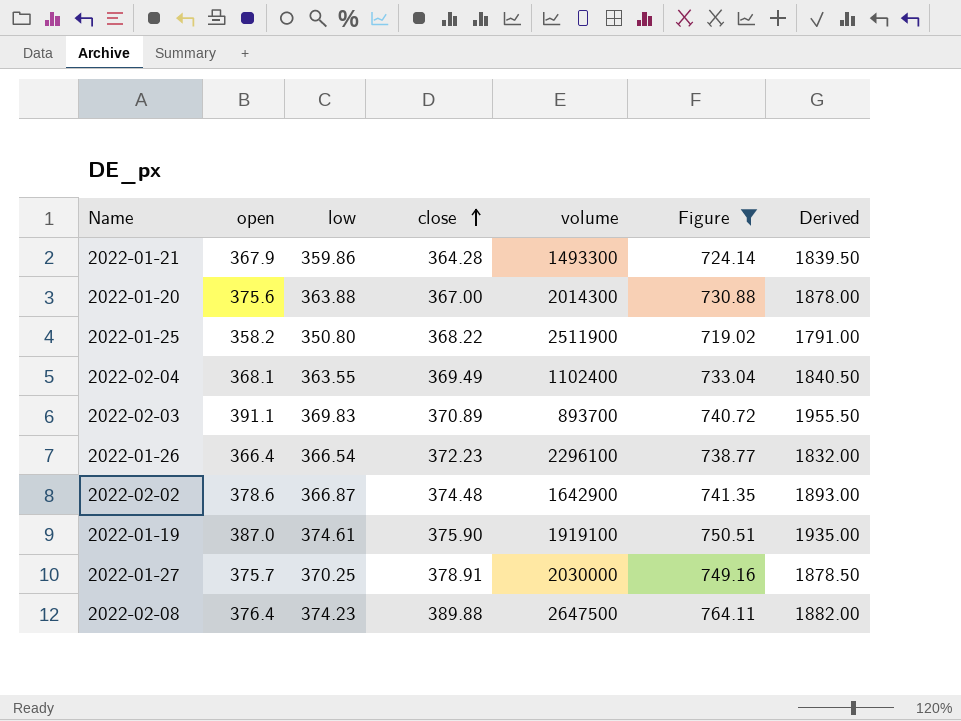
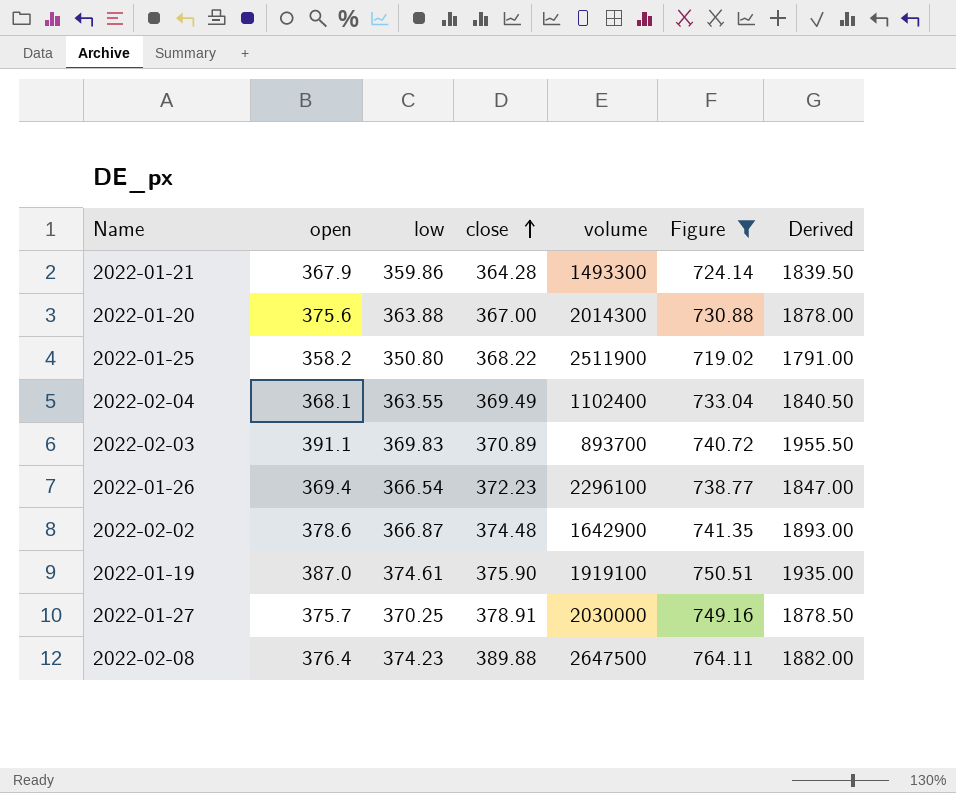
2022-01-26 | open: 366.4 -> 369.4
2022-01-26 | Derived: 1832.00 -> 1847.00

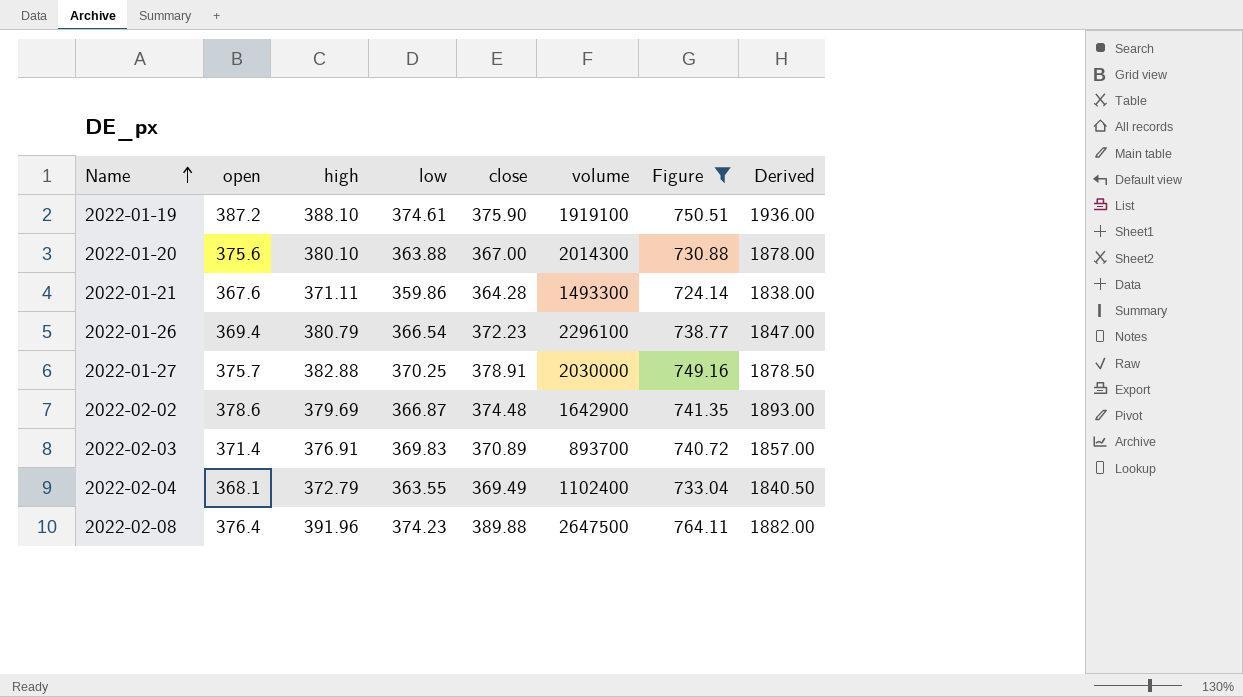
row order: close ascending -> Name ascending
column high | position: none -> 3
row 2022-01-25: 358.2 | 350.80 | 368.22 | 2511900 | 719.02 | 1791.00 -> none
2022-01-19 | open: 387.0 -> 387.2
2022-01-19 | Derived: 1935.00 -> 1936.00
2022-01-21 | open: 367.9 -> 367.6
2022-01-21 | Derived: 1839.50 -> 1838.00
2022-02-03 | open: 391.1 -> 371.4
2022-02-03 | Derived: 1955.50 -> 1857.00

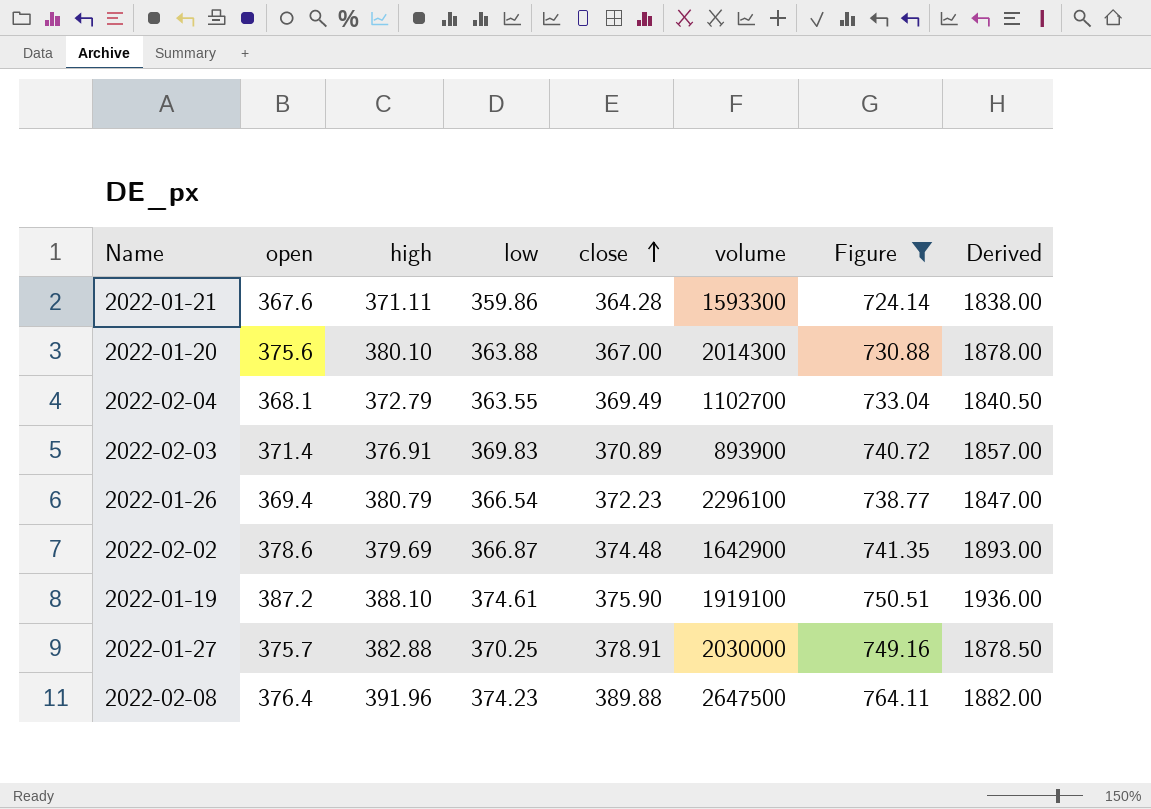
row order: Name ascending -> close ascending
2022-01-21 | volume: 1493300 -> 1593300
2022-02-04 | volume: 1102400 -> 1102700
2022-02-03 | volume: 893700 -> 893900

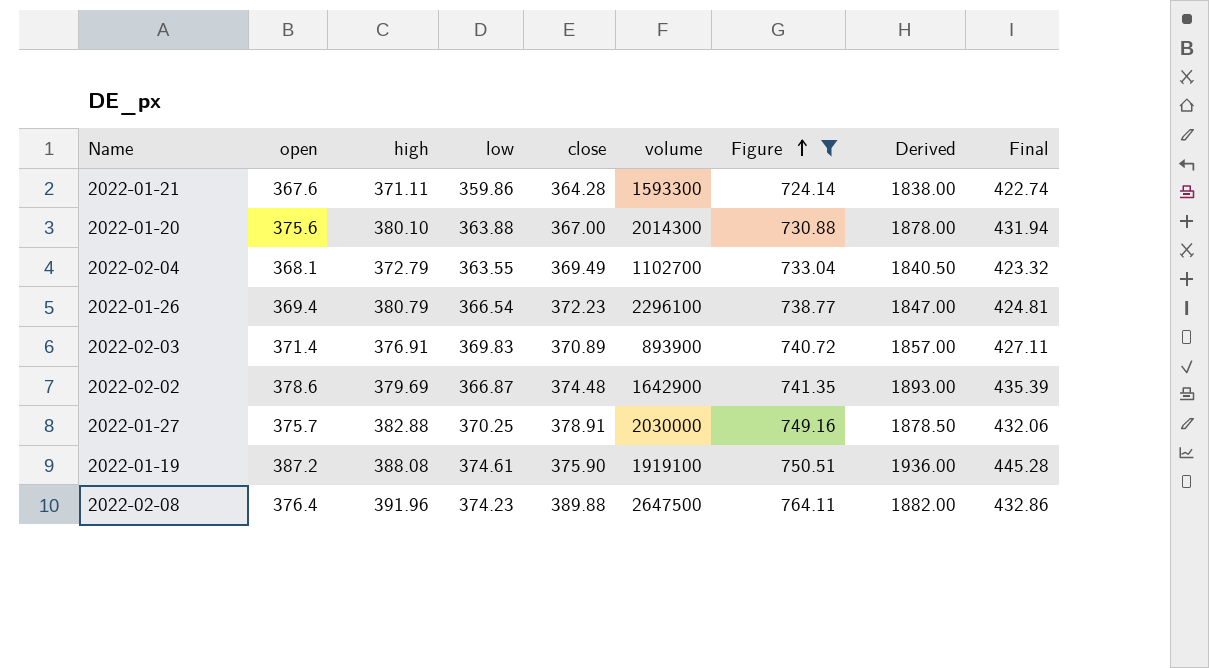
row order: close ascending -> Figure ascending
column Final | formula: none -> [open] * 1.15
2022-01-19 | high: 388.10 -> 388.08

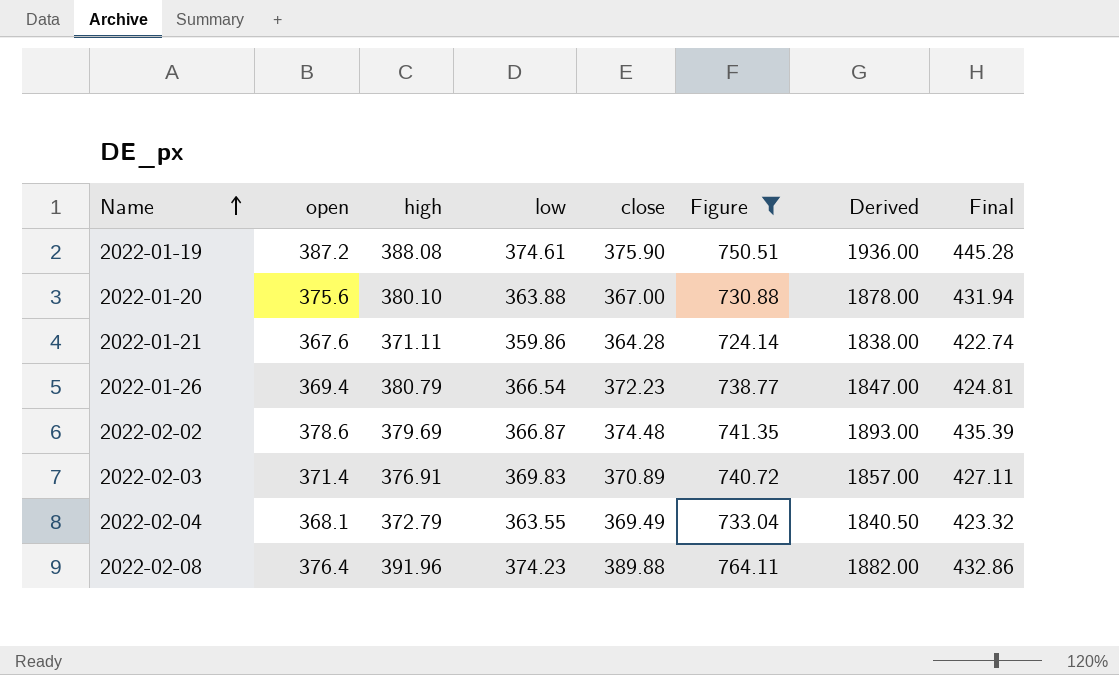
row order: Figure ascending -> Name ascending
column volume | position: 6 -> none
row 2022-01-27: 375.7 | 382.88 | 370.25 | 378.91 | 2030000 | 749.16 | 1878.50 | 432.06 -> none

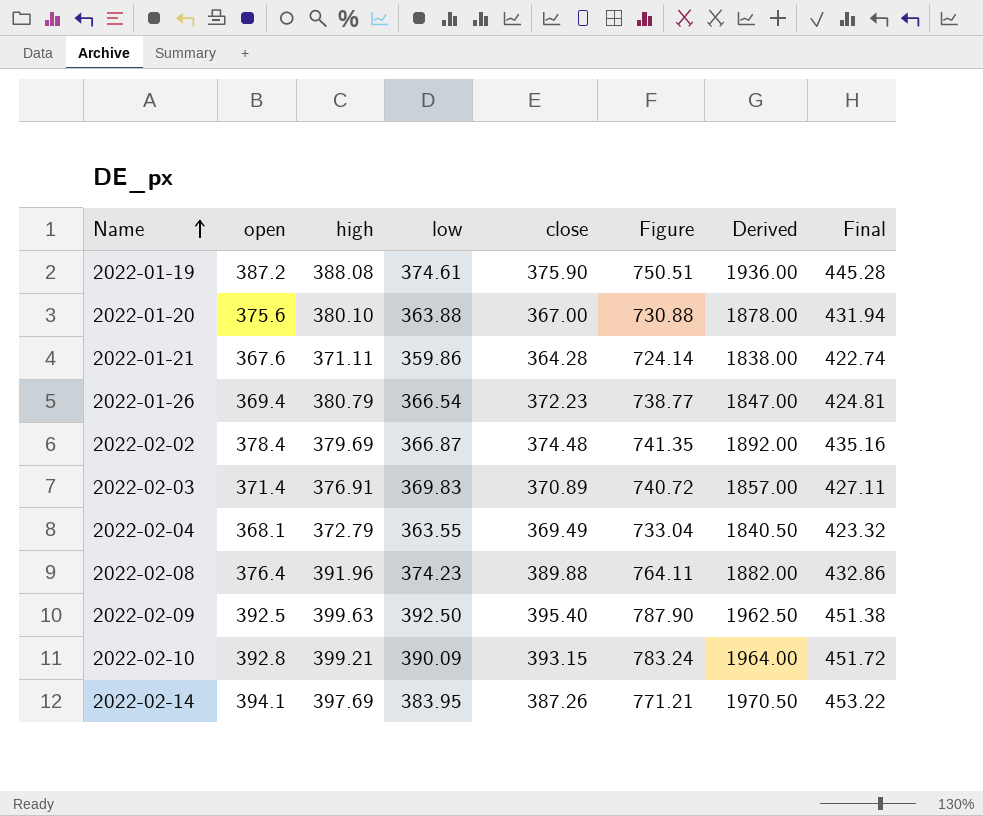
filter: Figure <= 764.11 -> none
2022-02-02 | open: 378.6 -> 378.4
2022-02-02 | Derived: 1893.00 -> 1892.00
2022-02-02 | Final: 435.39 -> 435.16

